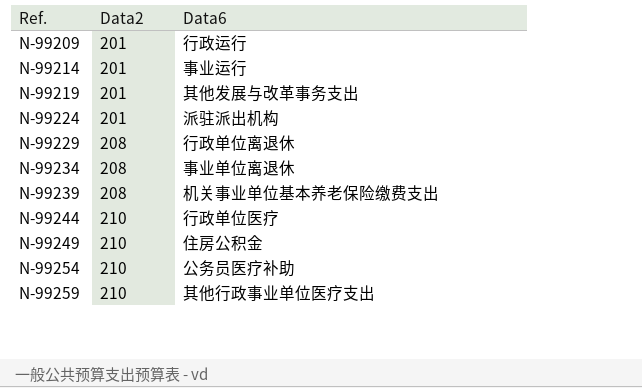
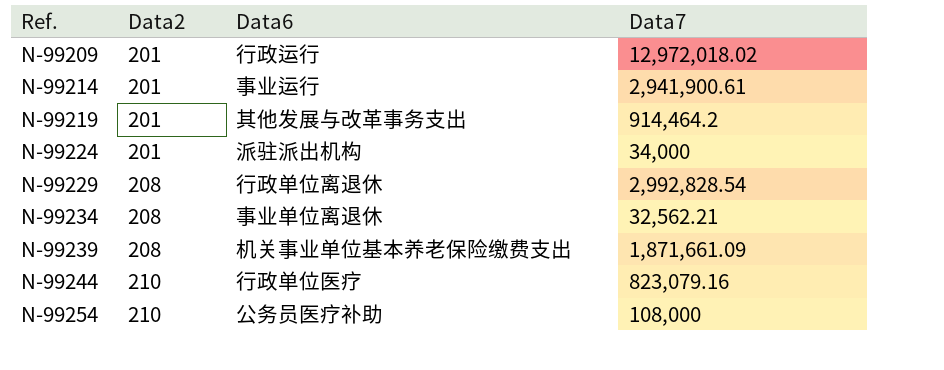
column Data7 | position: none -> 4
row N-99249: 210 | 住房公积金 -> none
row N-99259: 210 | 其他行政事业单位医疗支出 -> none

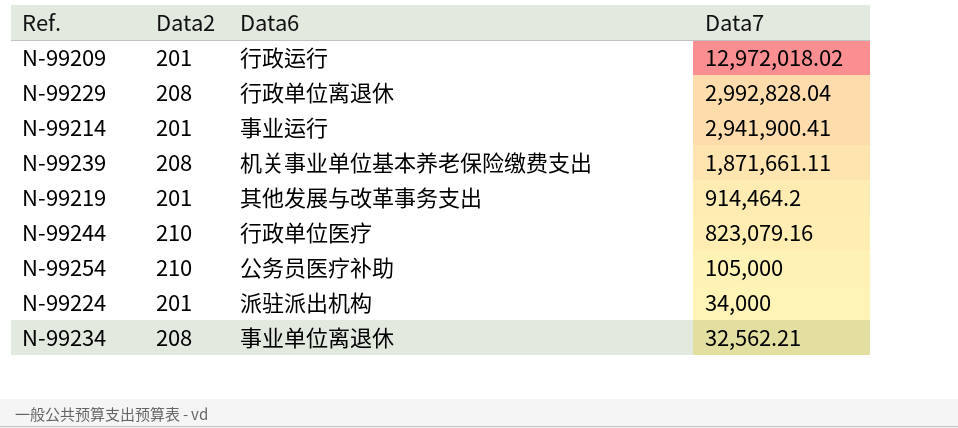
row order: Ref. ascending -> Data7 descending
N-99229 | Data7: 2,992,828.54 -> 2,992,828.04
N-99214 | Data7: 2,941,900.61 -> 2,941,900.41
N-99239 | Data7: 1,871,661.09 -> 1,871,661.11
N-99254 | Data7: 108,000 -> 105,000

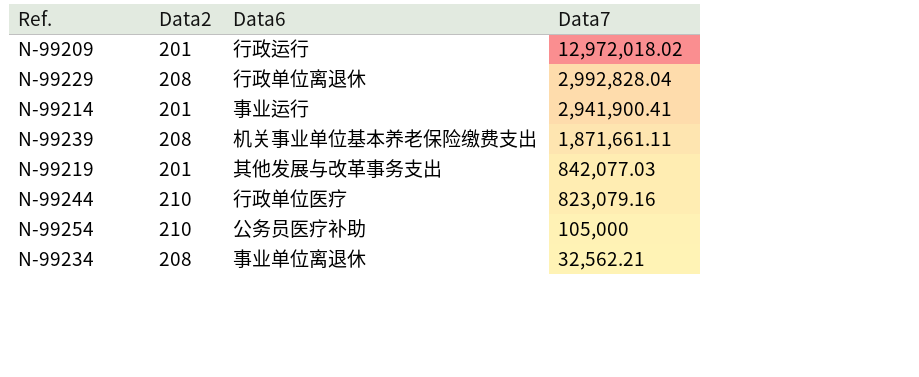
row N-99224: 201 | 派驻派出机构 | 34,000 -> none
N-99219 | Data7: 914,464.2 -> 842,077.03

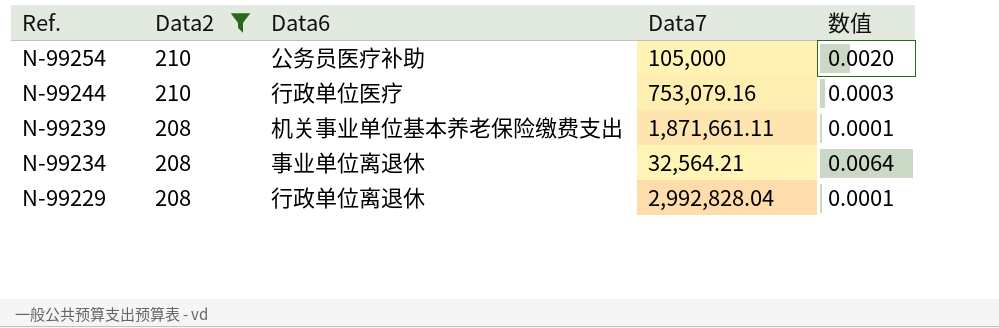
filter: none -> Data2 != 201
row order: Data7 descending -> Ref. descending
column 数值 | formula: none -> [Data2] / [Data7]
N-99244 | Data7: 823,079.16 -> 753,079.16
N-99234 | Data7: 32,562.21 -> 32,564.21

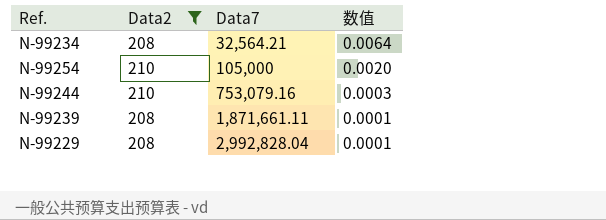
row order: Ref. descending -> Data7 ascending
column Data6 | position: 3 -> none

